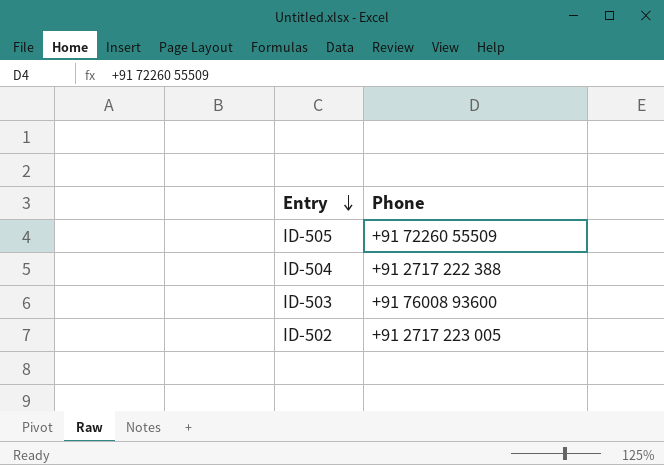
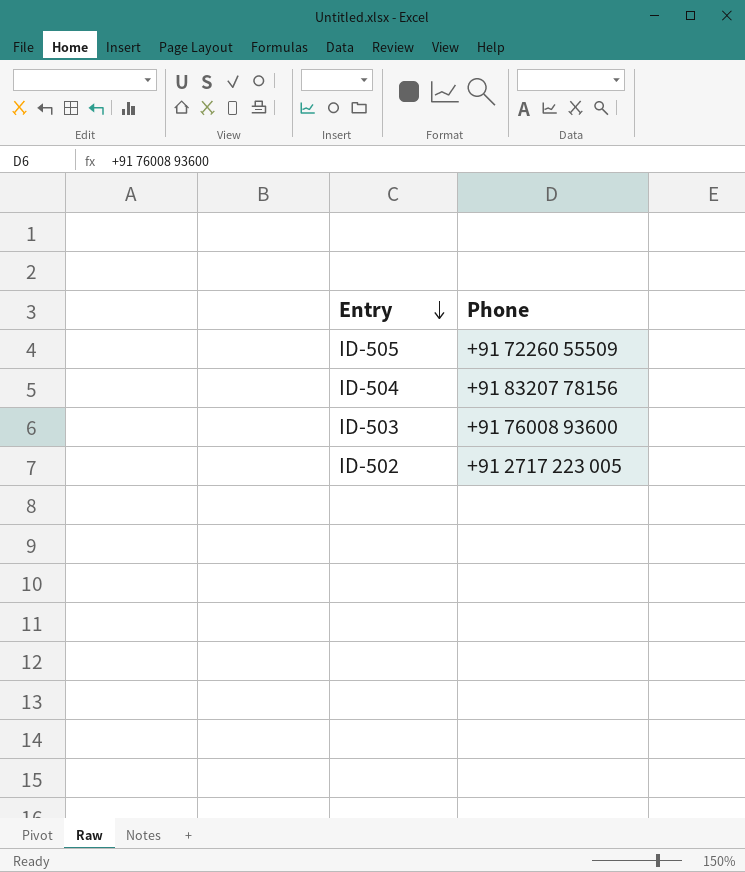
ID-504 | Phone: +91 2717 222 388 -> +91 83207 78156

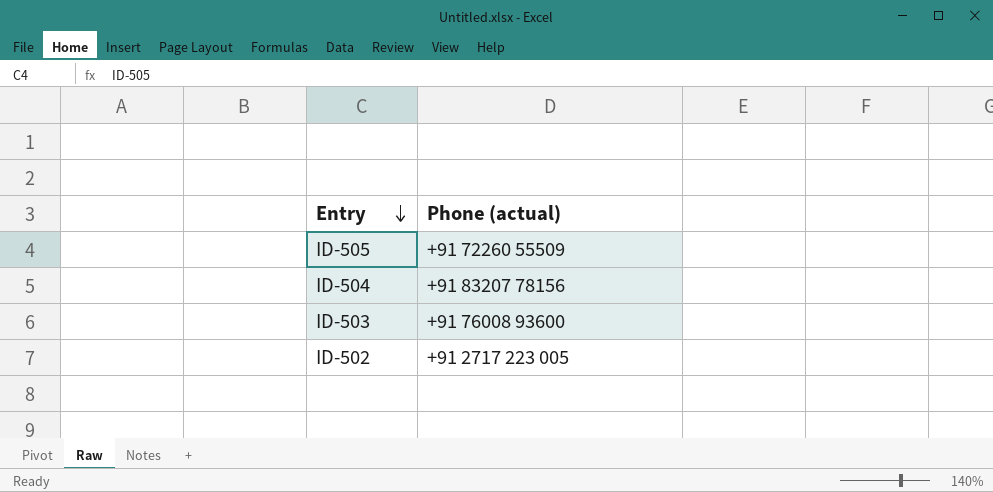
column name: Phone -> Phone (actual)

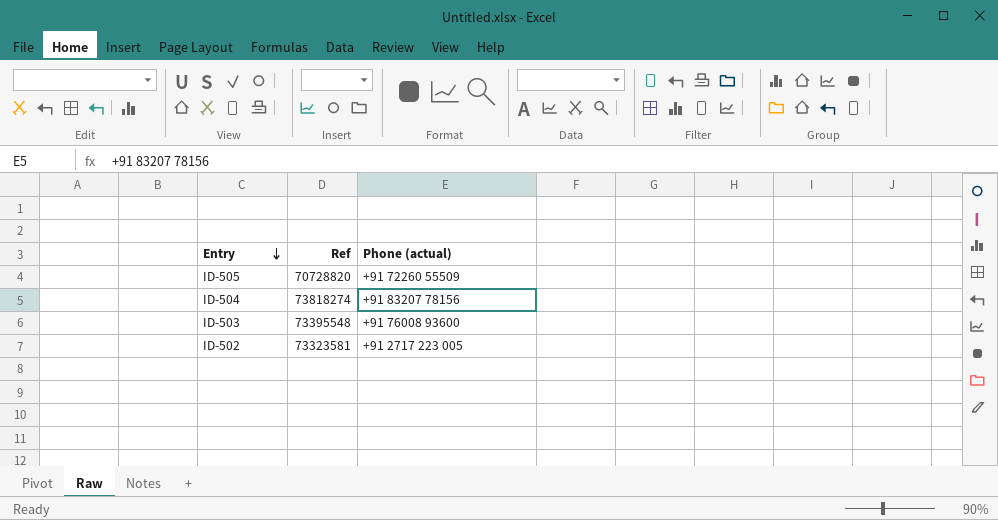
column Ref | position: none -> 2

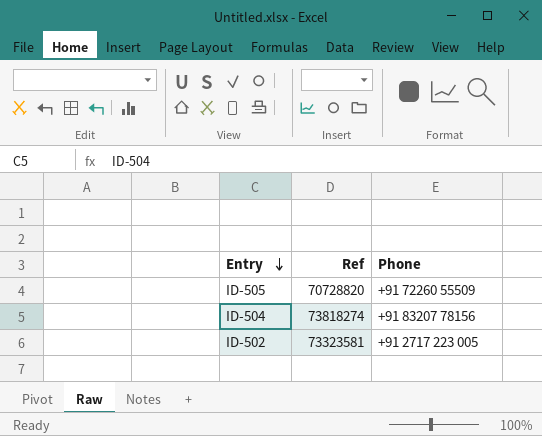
column name: Phone (actual) -> Phone
row ID-503: 73395548 | +91 76008 93600 -> none

